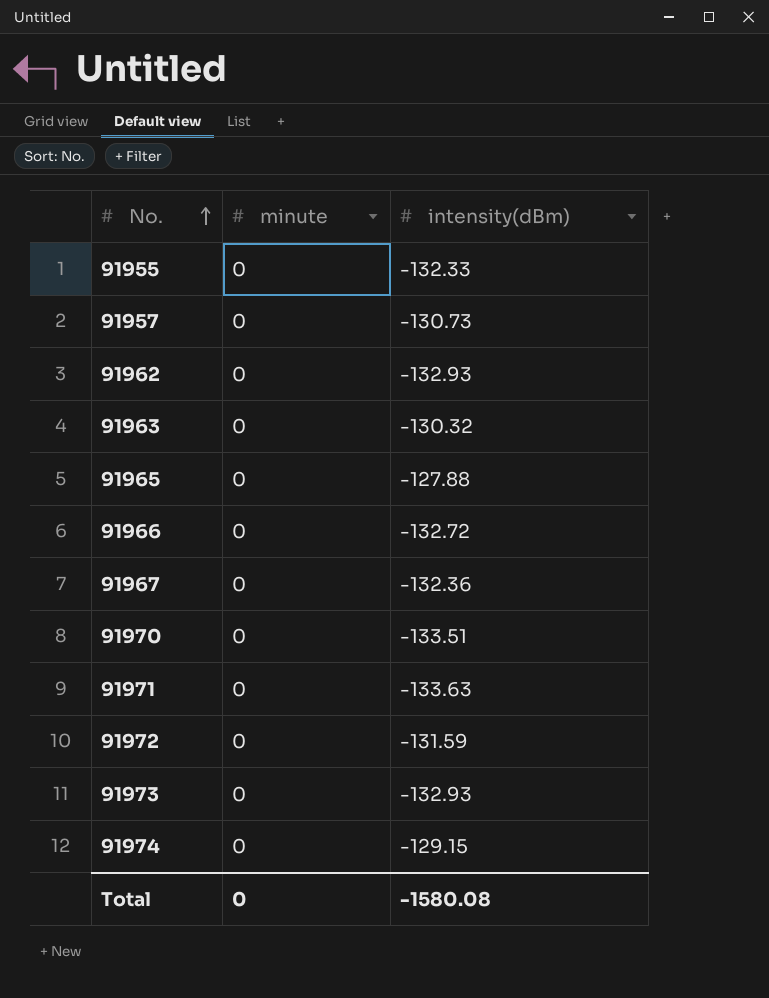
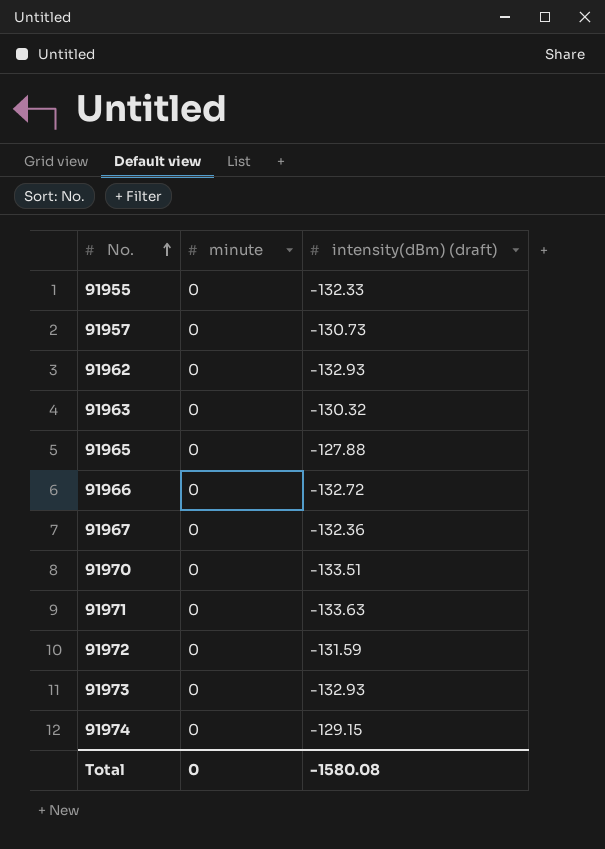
column name: intensity(dBm) -> intensity(dBm) (draft)

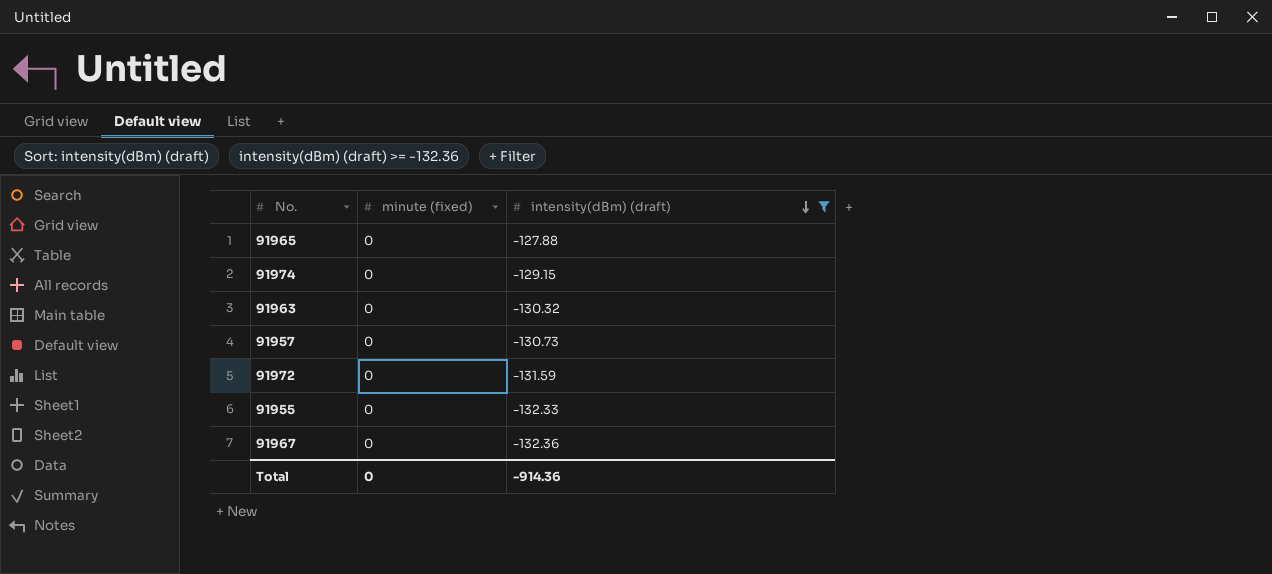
filter: none -> intensity(dBm) (draft) >= -132.36
row order: No. ascending -> intensity(dBm) (draft) descending
column name: minute -> minute (fixed)
Total | intensity(dBm) (draft): -1580.08 -> -914.36

